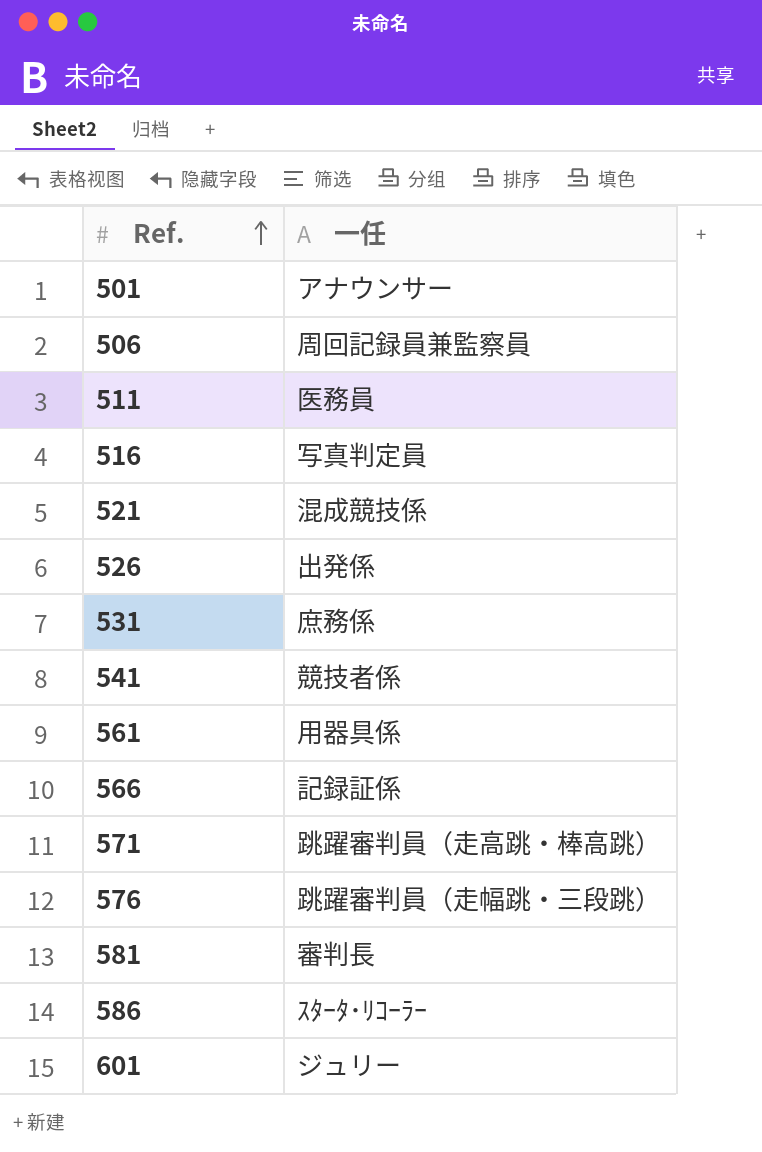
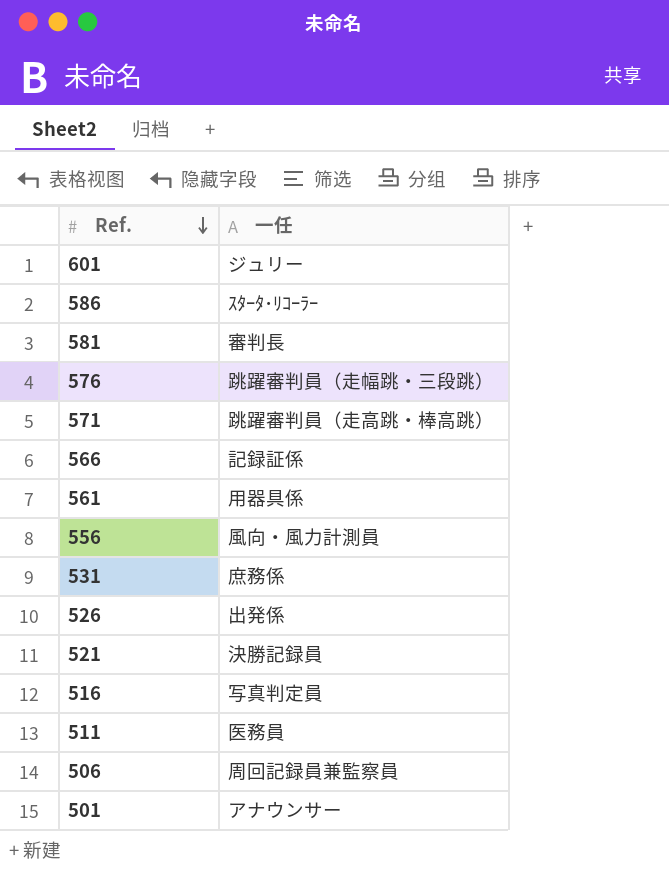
row order: Ref. ascending -> Ref. descending
row 541: 競技者係 -> none
row 556: none -> 風向・風力計測員
521 | 一任: 混成競技係 -> 決勝記録員

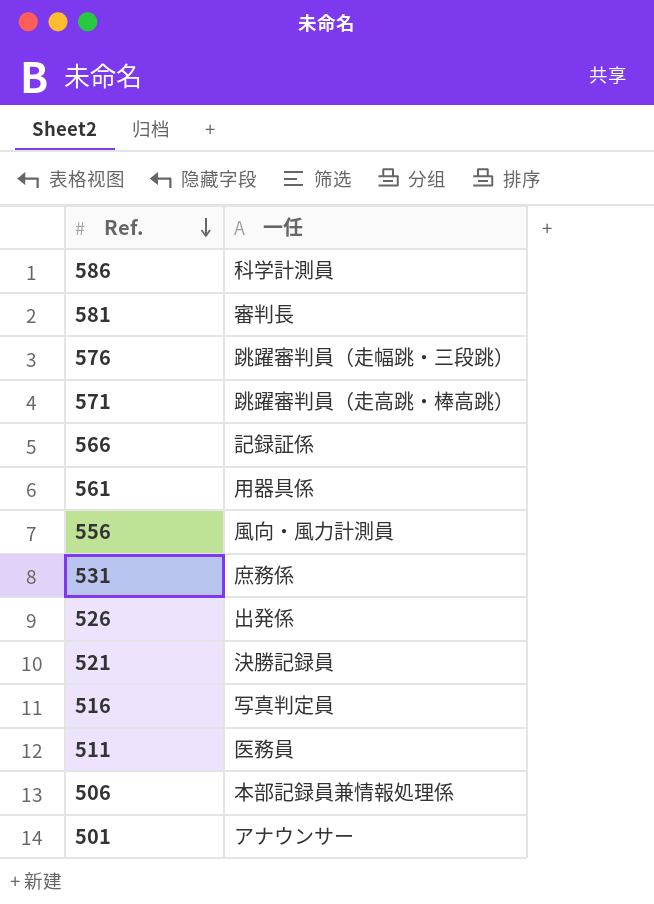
row 601: ジュリー -> none
586 | 一任: ｽﾀｰﾀ･ﾘｺｰﾗｰ -> 科学計測員
506 | 一任: 周回記録員兼監察員 -> 本部記録員兼情報処理係

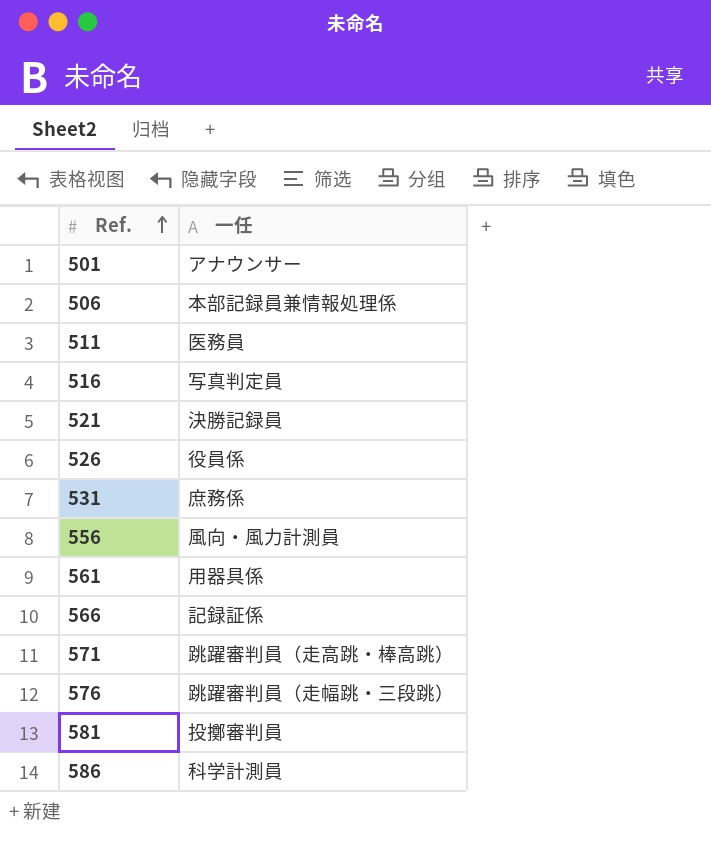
row order: Ref. descending -> Ref. ascending
526 | 一任: 出発係 -> 役員係
581 | 一任: 審判長 -> 投擲審判員

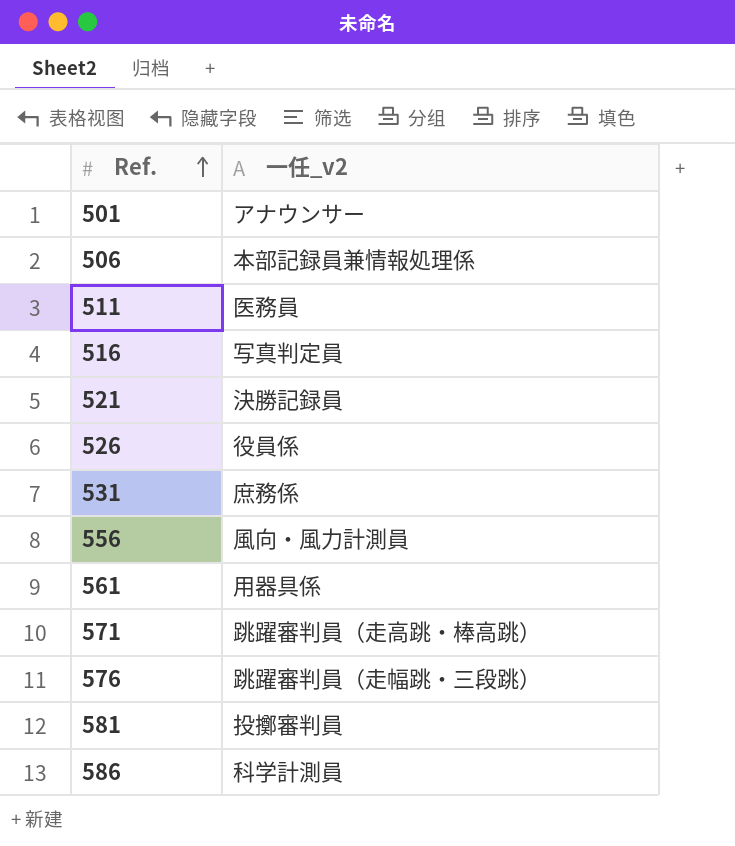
column name: 一任 -> 一任_v2
row 566: 記録証係 -> none

